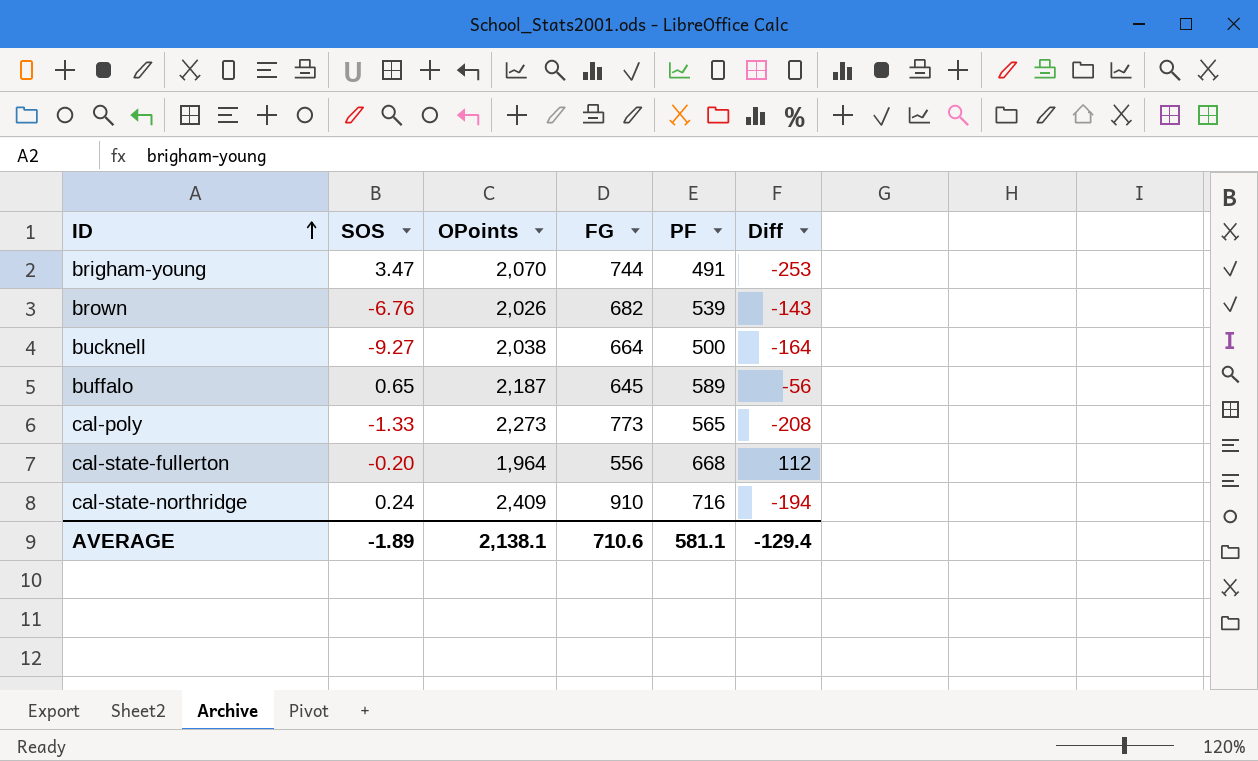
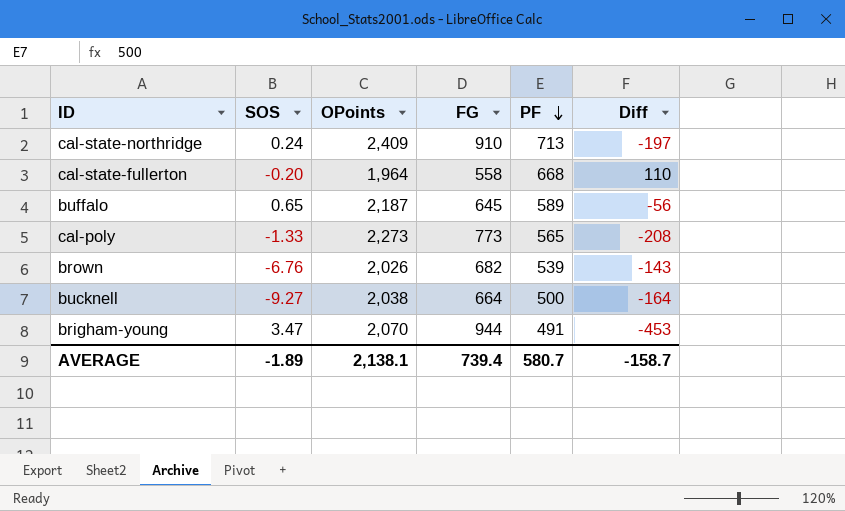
row order: ID ascending -> PF descending
cal-state-northridge | PF: 716 -> 713
cal-state-northridge | Diff: -194 -> -197
cal-state-fullerton | FG: 556 -> 558
cal-state-fullerton | Diff: 112 -> 110
brigham-young | FG: 744 -> 944
brigham-young | Diff: -253 -> -453
AVERAGE | FG: 710.6 -> 739.4
AVERAGE | PF: 581.1 -> 580.7
AVERAGE | Diff: -129.4 -> -158.7

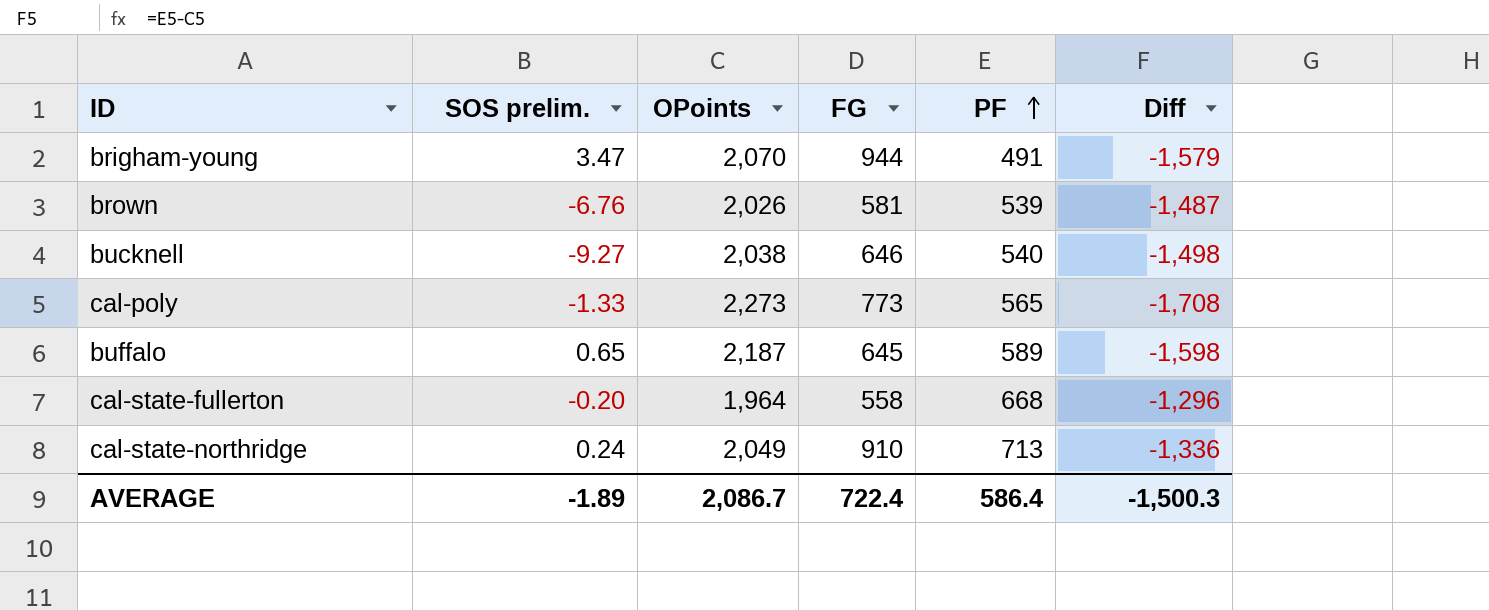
row order: PF descending -> PF ascending
column name: SOS -> SOS prelim.
column Diff | formula: [PF] - [FG] -> [PF] - [OPoints]
brown | FG: 682 -> 581
bucknell | FG: 664 -> 646
bucknell | PF: 500 -> 540
cal-state-northridge | OPoints: 2,409 -> 2,049
AVERAGE | OPoints: 2,138.1 -> 2,086.7
AVERAGE | FG: 739.4 -> 722.4
AVERAGE | PF: 580.7 -> 586.4
AVERAGE | Diff: -158.7 -> -1,500.3

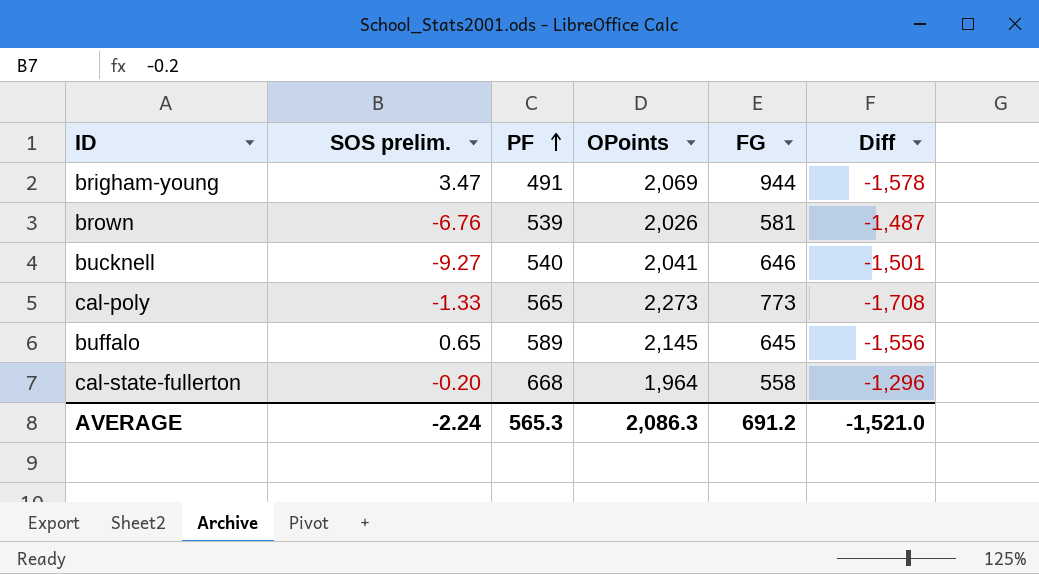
column PF | position: 5 -> 3
row cal-state-northridge: 0.24 | 2,049 | 910 | 713 | -1,336 -> none
brigham-young | OPoints: 2,070 -> 2,069
brigham-young | Diff: -1,579 -> -1,578
bucknell | OPoints: 2,038 -> 2,041
bucknell | Diff: -1,498 -> -1,501
buffalo | OPoints: 2,187 -> 2,145
buffalo | Diff: -1,598 -> -1,556
AVERAGE | SOS prelim.: -1.89 -> -2.24
AVERAGE | PF: 586.4 -> 565.3
AVERAGE | OPoints: 2,086.7 -> 2,086.3
AVERAGE | FG: 722.4 -> 691.2
AVERAGE | Diff: -1,500.3 -> -1,521.0

